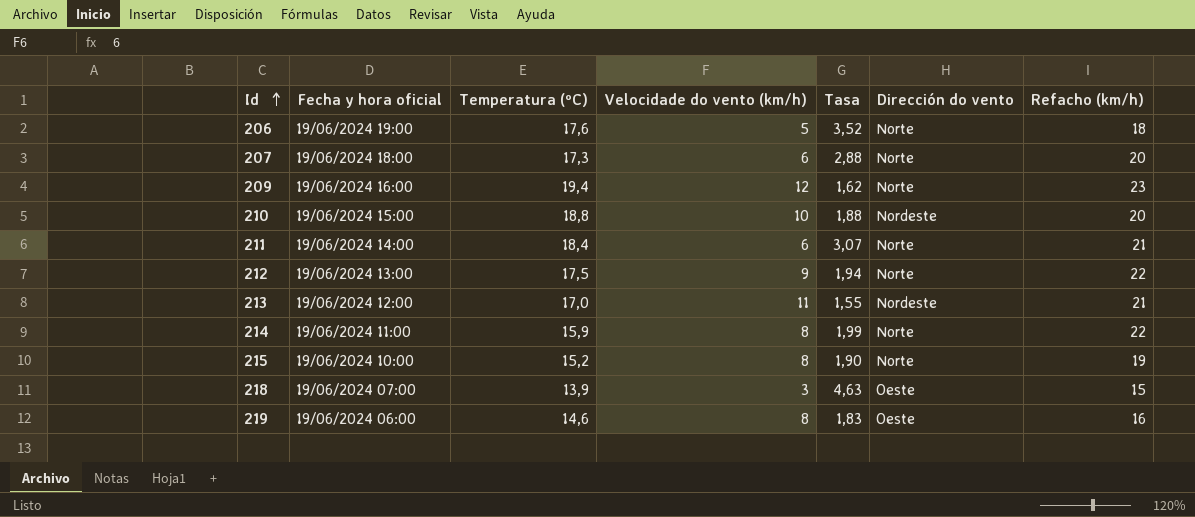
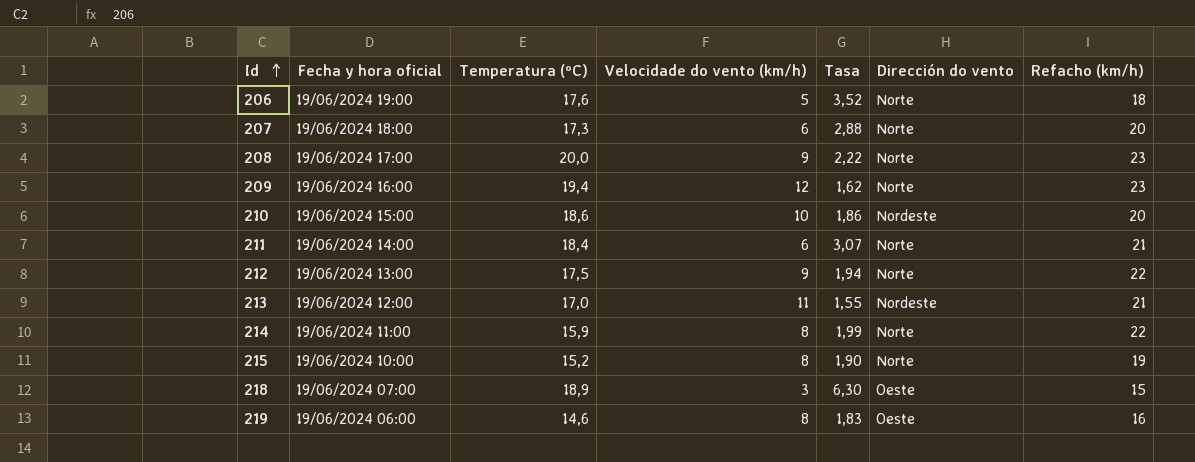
row 208: none -> 19/06/2024 17:00 | 20,0 | 9 | 2,22 | Norte | 23
210 | Temperatura (ºC): 18,8 -> 18,6
210 | Tasa: 1,88 -> 1,86
218 | Temperatura (ºC): 13,9 -> 18,9
218 | Tasa: 4,63 -> 6,30

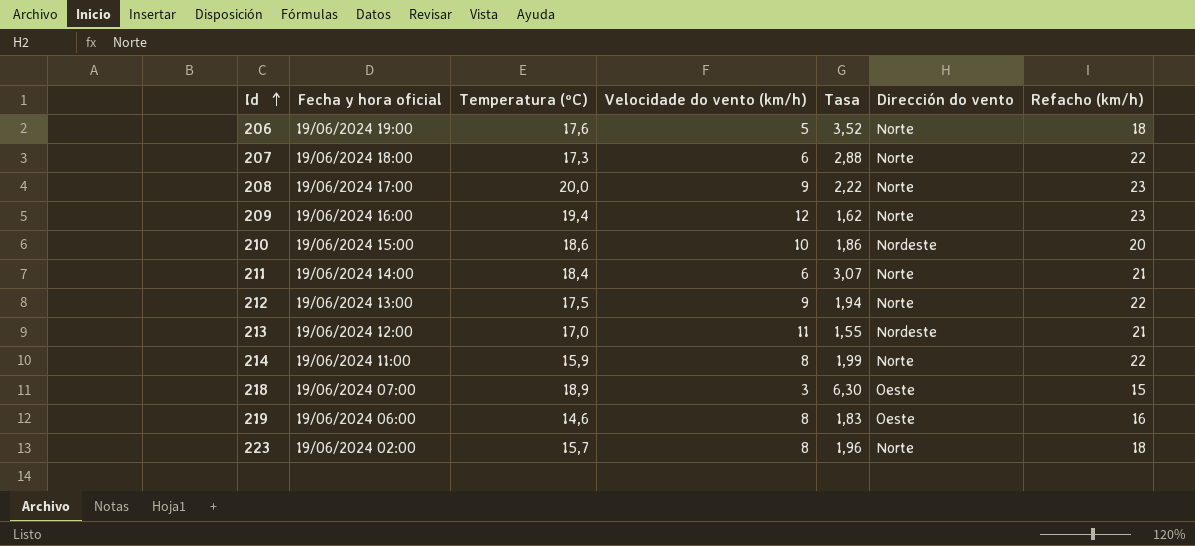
row 215: 19/06/2024 10:00 | 15,2 | 8 | 1,90 | Norte | 19 -> none
207 | Refacho (km/h): 20 -> 22
row 223: none -> 19/06/2024 02:00 | 15,7 | 8 | 1,96 | Norte | 18

